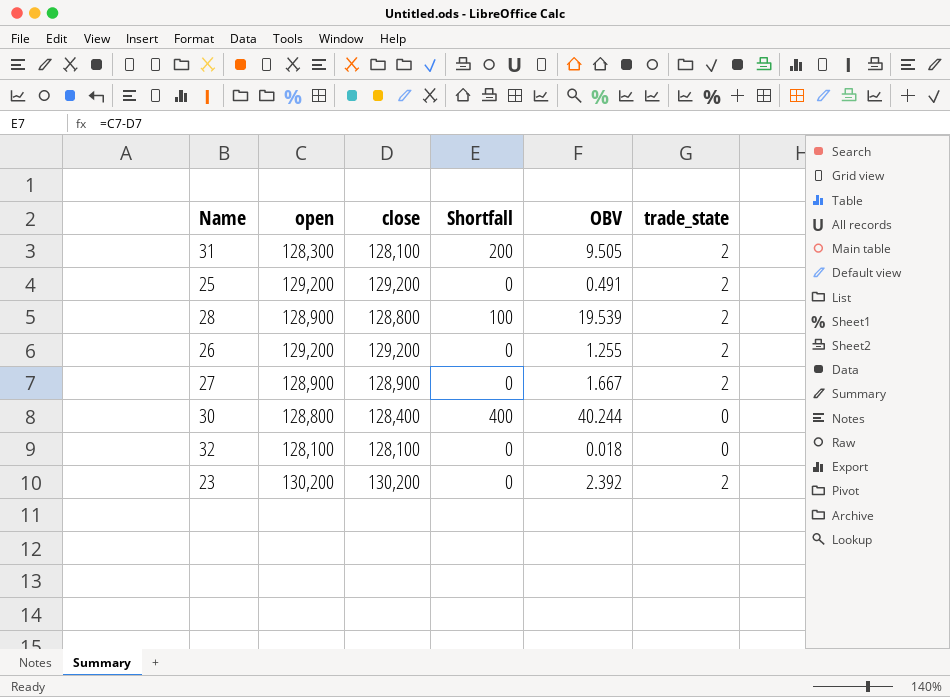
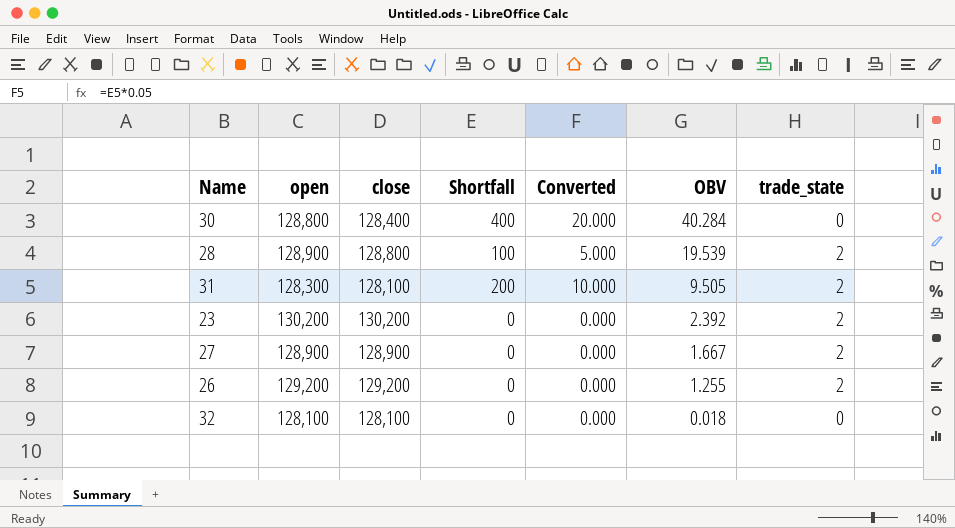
row order: none -> OBV descending
column Converted | formula: none -> [Shortfall] * 0.05
row 25: 129,200 | 129,200 | 0 | 0.491 | 2 -> none
30 | OBV: 40.244 -> 40.284

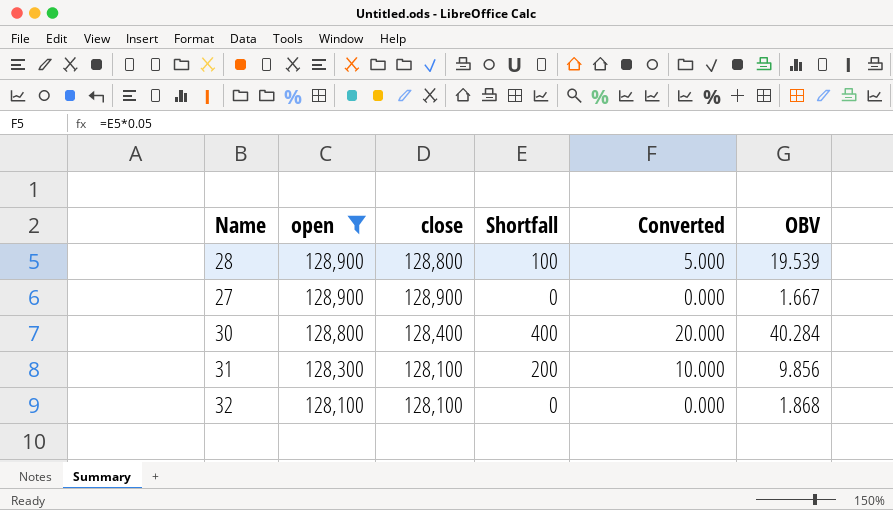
filter: none -> open <= 128,900
row order: OBV descending -> open descending
column trade_state | position: 7 -> none
31 | OBV: 9.505 -> 9.856
32 | OBV: 0.018 -> 1.868

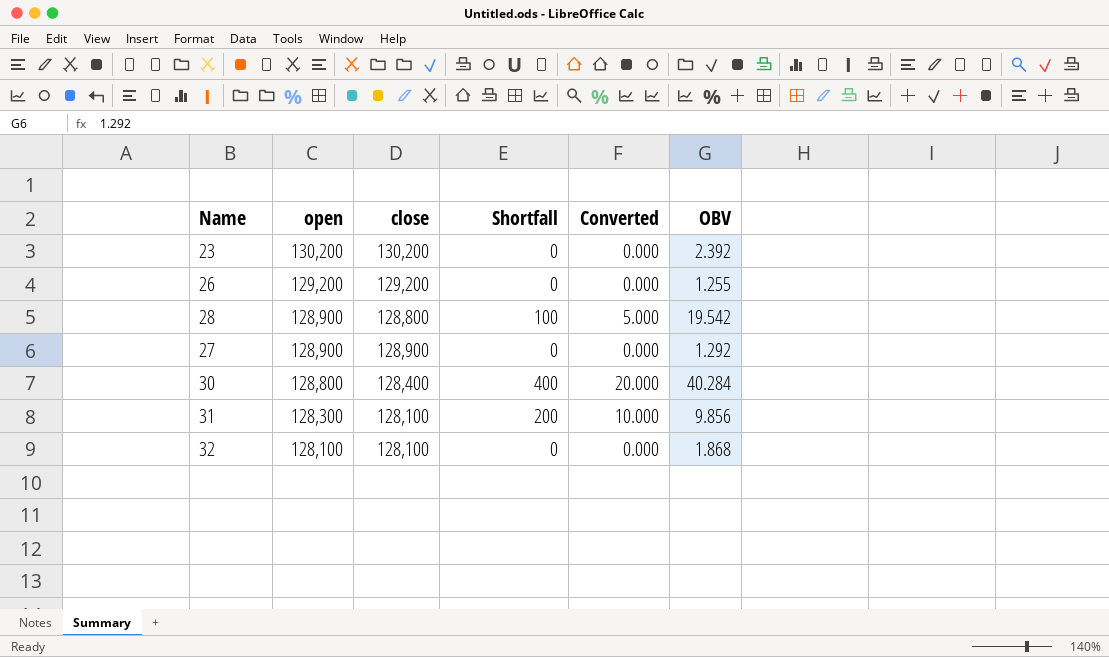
filter: open <= 128,900 -> none
28 | OBV: 19.539 -> 19.542
27 | OBV: 1.667 -> 1.292

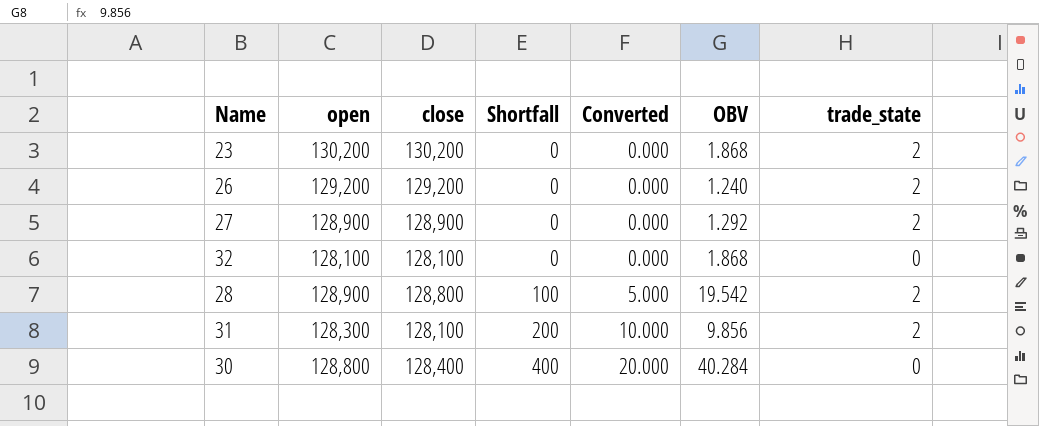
row order: open descending -> Shortfall ascending
column trade_state | position: none -> 7
23 | OBV: 2.392 -> 1.868
26 | OBV: 1.255 -> 1.240

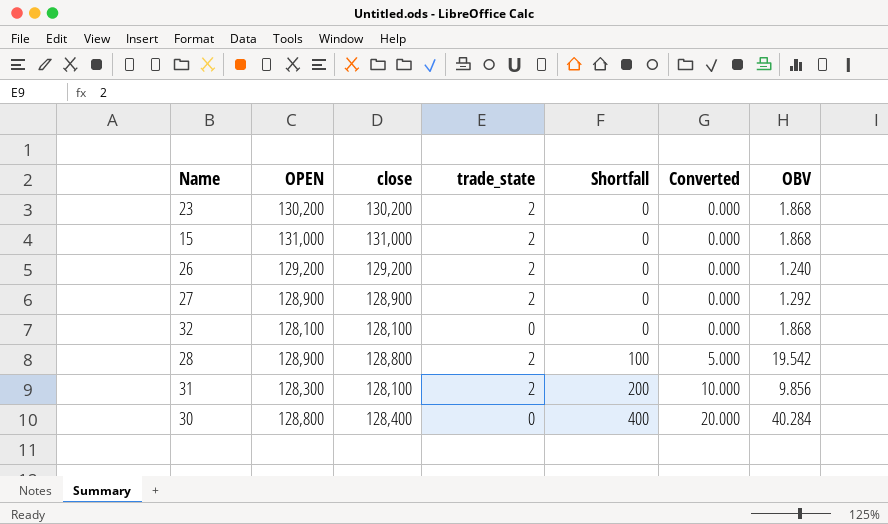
column name: open -> OPEN
column trade_state | position: 7 -> 4
row 15: none -> 131,000 | 131,000 | 2 | 0 | 0.000 | 1.868

